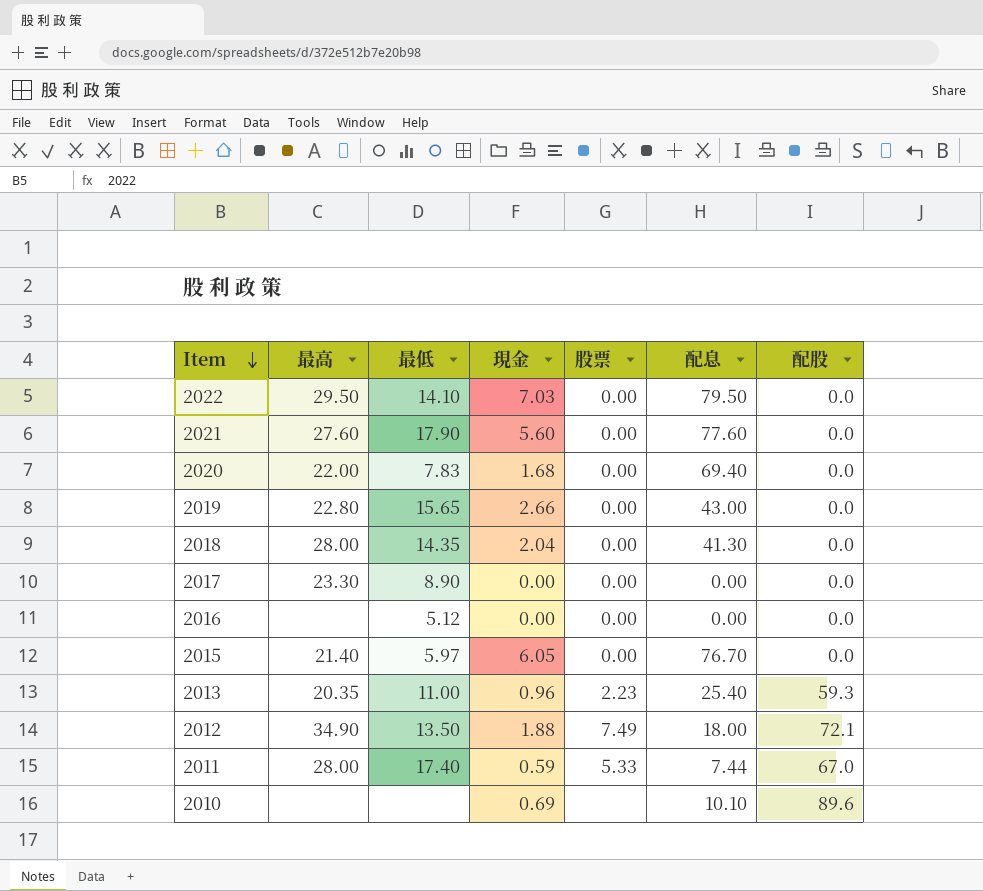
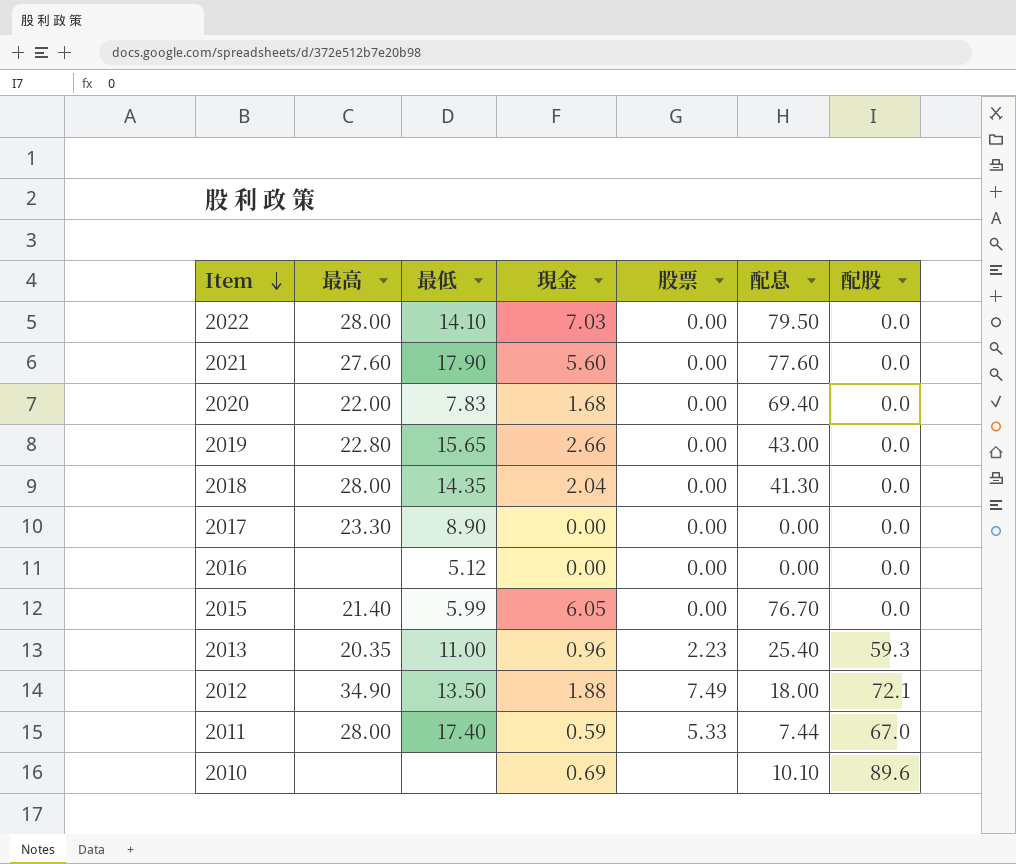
2022 | 最高: 29.50 -> 28.00
2015 | 最低: 5.97 -> 5.99

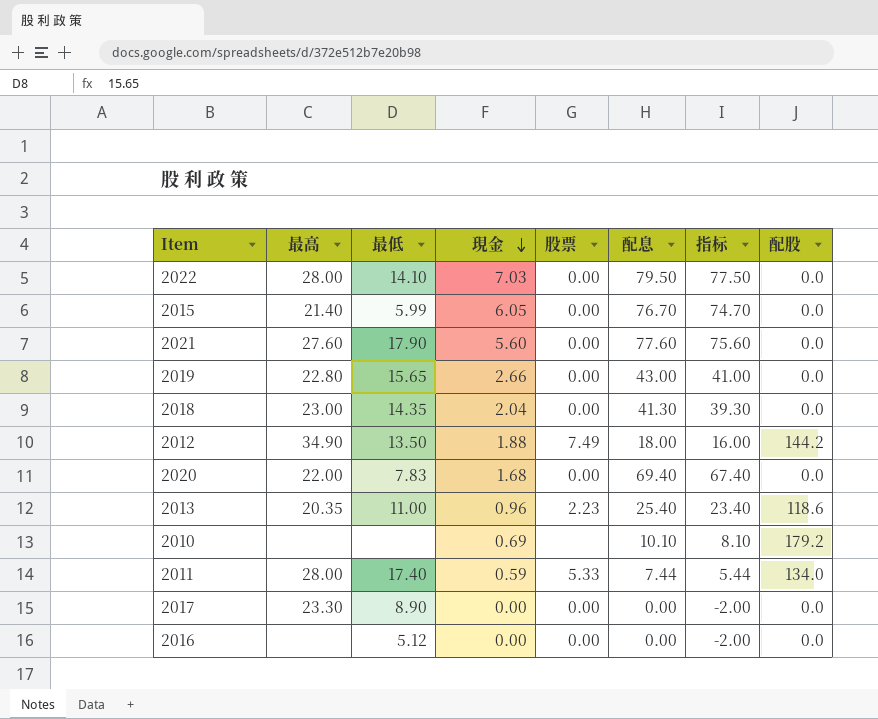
row order: Item descending -> 現金 descending
column 指标 | formula: none -> [配息] - 2
2018 | 最高: 28.00 -> 23.00
2012 | 配股: 72.1 -> 144.2
2013 | 配股: 59.3 -> 118.6
2010 | 配股: 89.6 -> 179.2
2011 | 配股: 67.0 -> 134.0

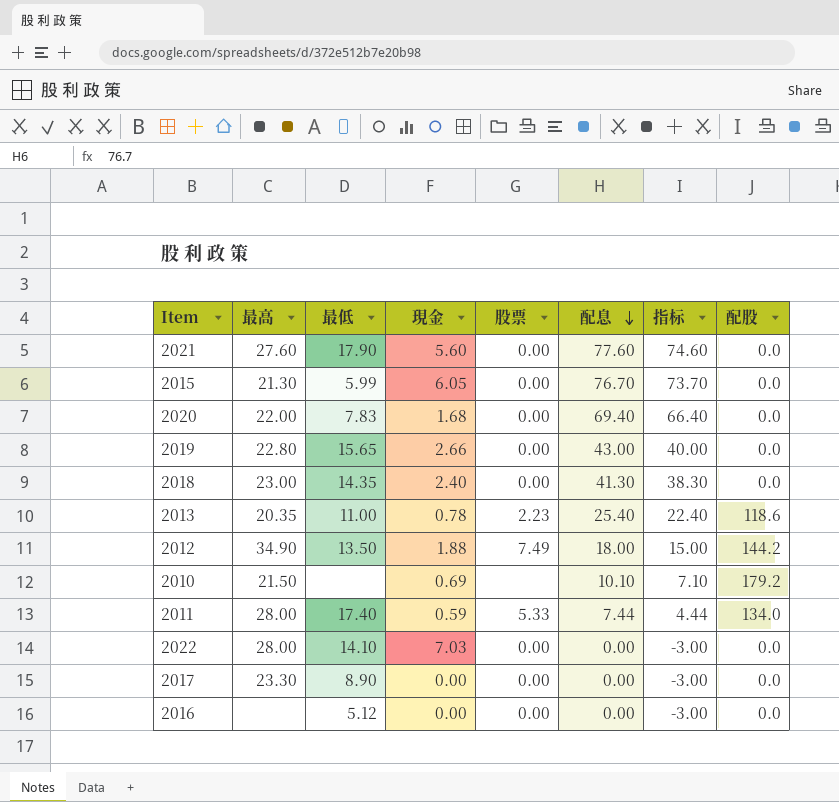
row order: 現金 descending -> 配息 descending
column 指标 | formula: [配息] - 2 -> [配息] - 3
2015 | 最高: 21.40 -> 21.30
2018 | 現金: 2.04 -> 2.40
2013 | 現金: 0.96 -> 0.78
2010 | 最高: none -> 21.50
2022 | 配息: 79.50 -> 0.00

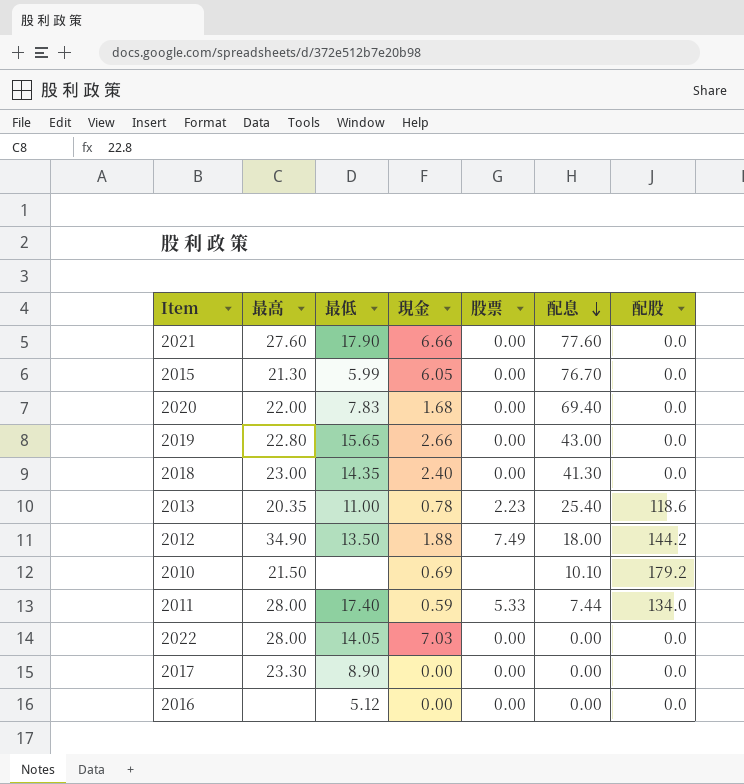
column 指标 | formula: [配息] - 3 -> none
2021 | 現金: 5.60 -> 6.66
2022 | 最低: 14.10 -> 14.05

